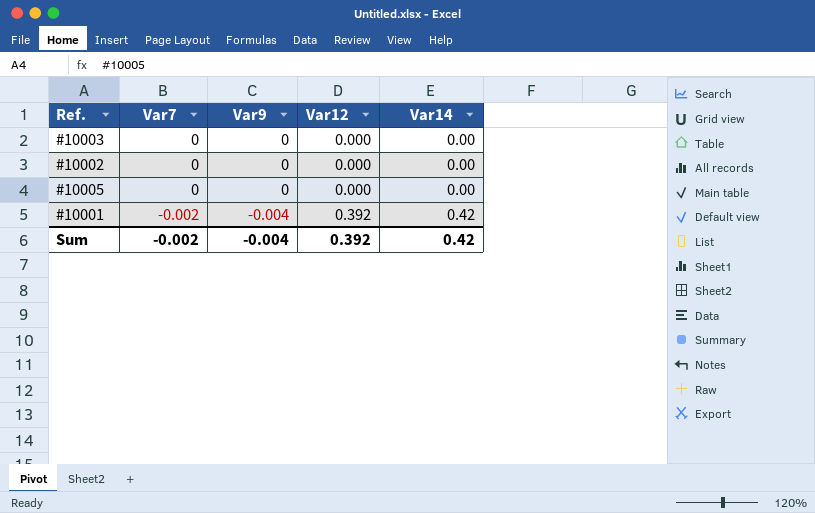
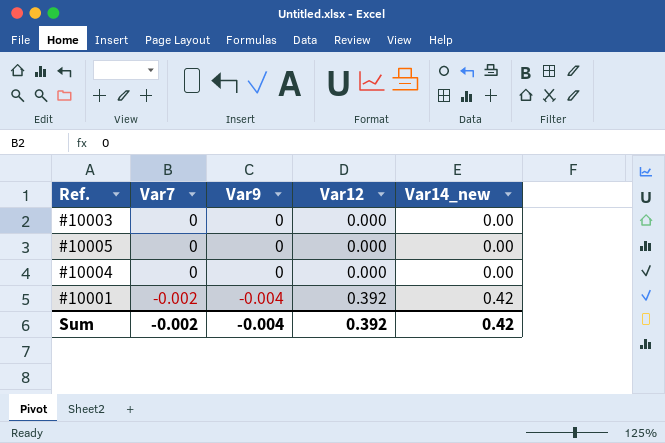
column name: Var14 -> Var14_new
row #10002: 0 | 0 | 0.000 | 0.00 -> none
row #10004: none -> 0 | 0 | 0.000 | 0.00

